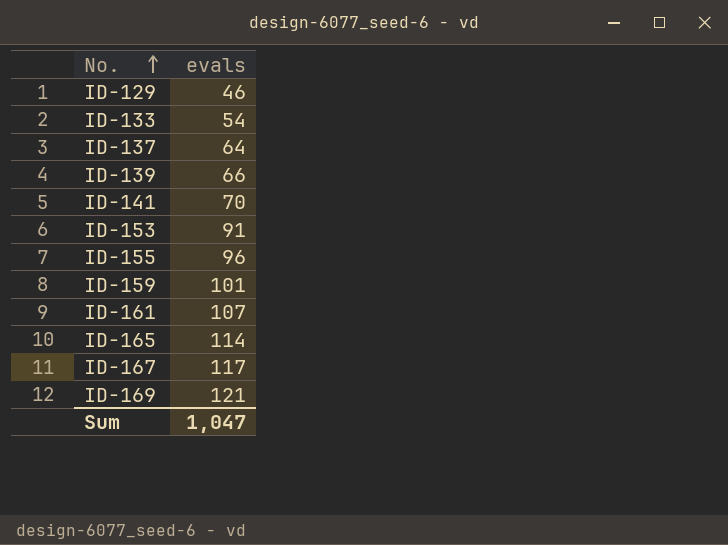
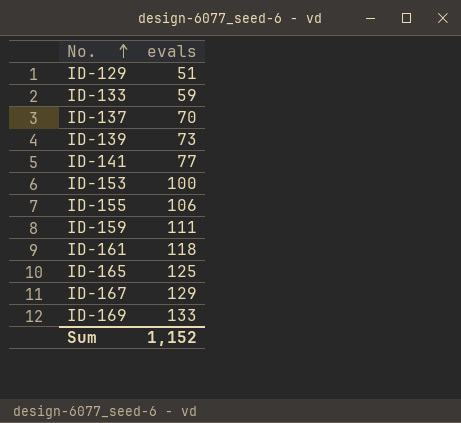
ID-129 | evals: 46 -> 51
ID-133 | evals: 54 -> 59
ID-137 | evals: 64 -> 70
ID-139 | evals: 66 -> 73
ID-141 | evals: 70 -> 77
ID-153 | evals: 91 -> 100
ID-155 | evals: 96 -> 106
ID-159 | evals: 101 -> 111
ID-161 | evals: 107 -> 118
ID-165 | evals: 114 -> 125
ID-167 | evals: 117 -> 129
ID-169 | evals: 121 -> 133
Sum | evals: 1,047 -> 1,152

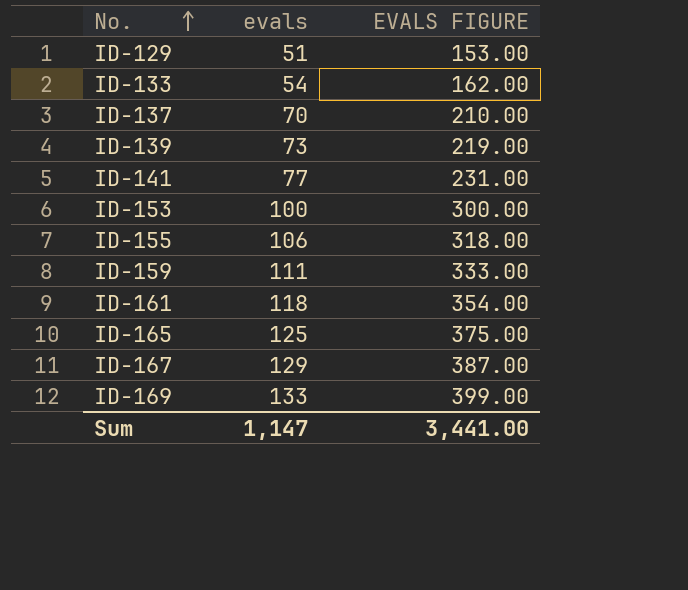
column EVALS FIGURE | formula: none -> [evals] * 3
ID-133 | evals: 59 -> 54
Sum | evals: 1,152 -> 1,147

